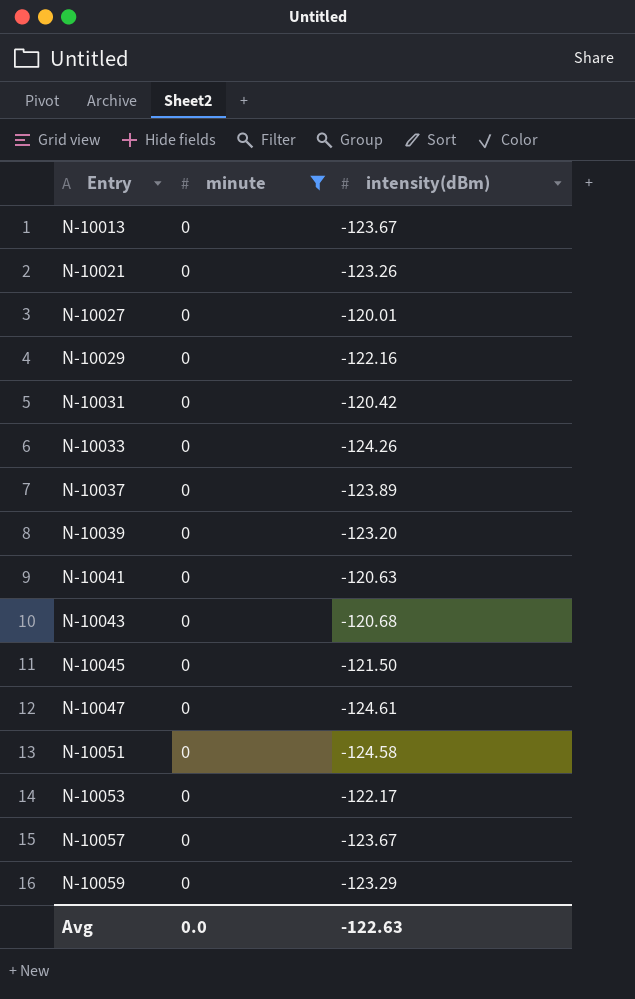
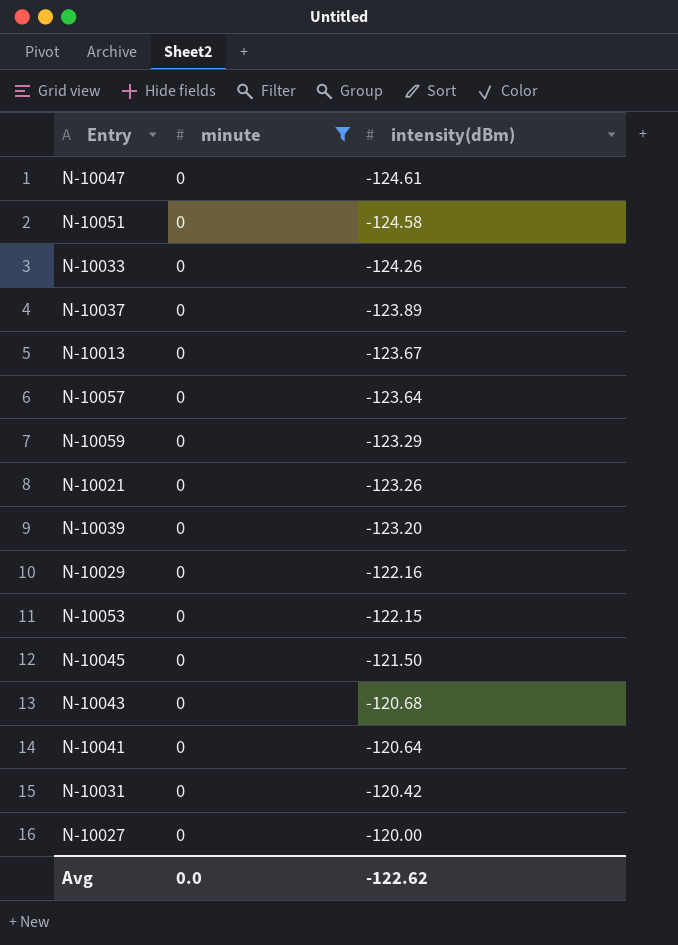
row order: Entry ascending -> intensity(dBm) ascending
N-10057 | intensity(dBm): -123.67 -> -123.64
N-10053 | intensity(dBm): -122.17 -> -122.15
N-10041 | intensity(dBm): -120.63 -> -120.64
N-10027 | intensity(dBm): -120.01 -> -120.00
Avg | intensity(dBm): -122.63 -> -122.62

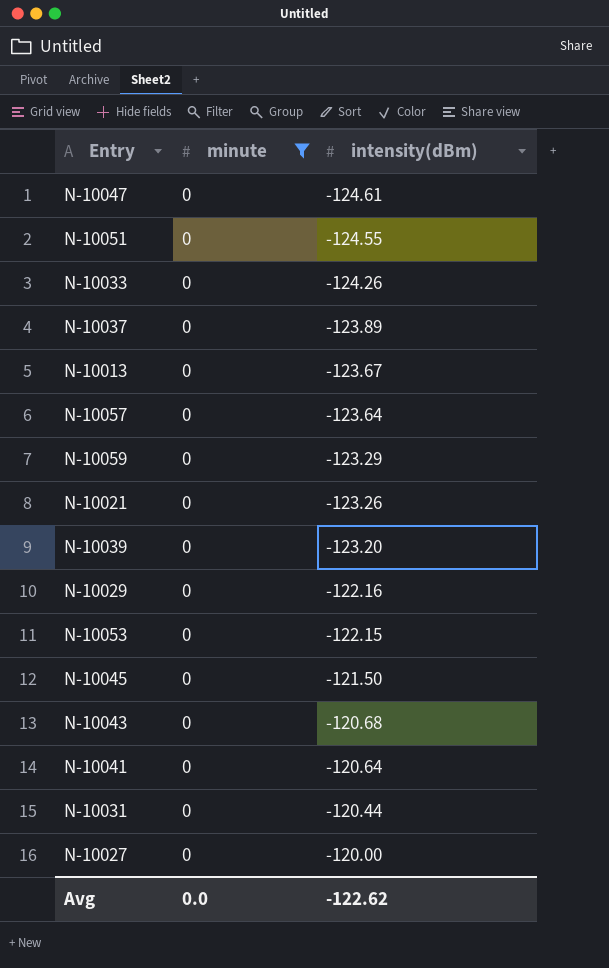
N-10051 | intensity(dBm): -124.58 -> -124.55
N-10031 | intensity(dBm): -120.42 -> -120.44

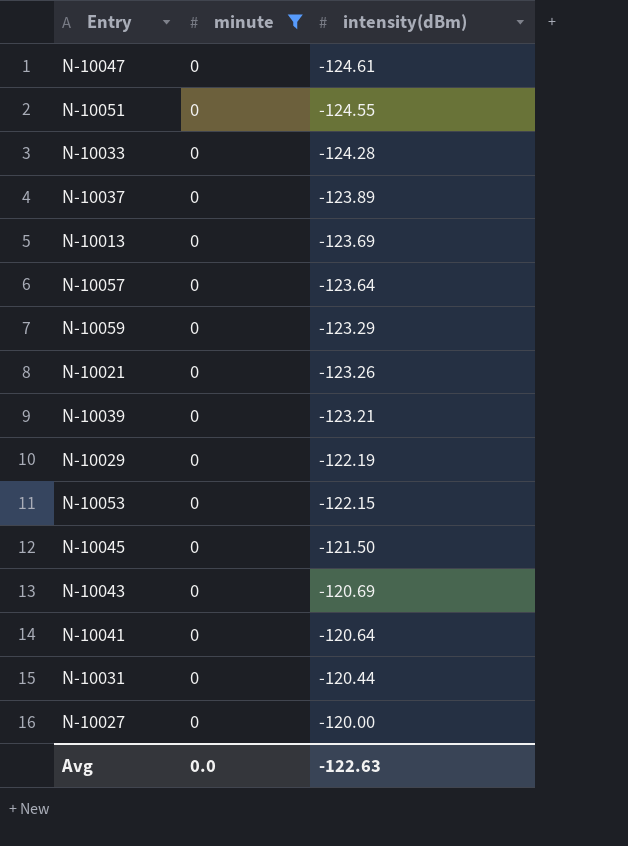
N-10033 | intensity(dBm): -124.26 -> -124.28
N-10013 | intensity(dBm): -123.67 -> -123.69
N-10039 | intensity(dBm): -123.20 -> -123.21
N-10029 | intensity(dBm): -122.16 -> -122.19
N-10043 | intensity(dBm): -120.68 -> -120.69
Avg | intensity(dBm): -122.62 -> -122.63

